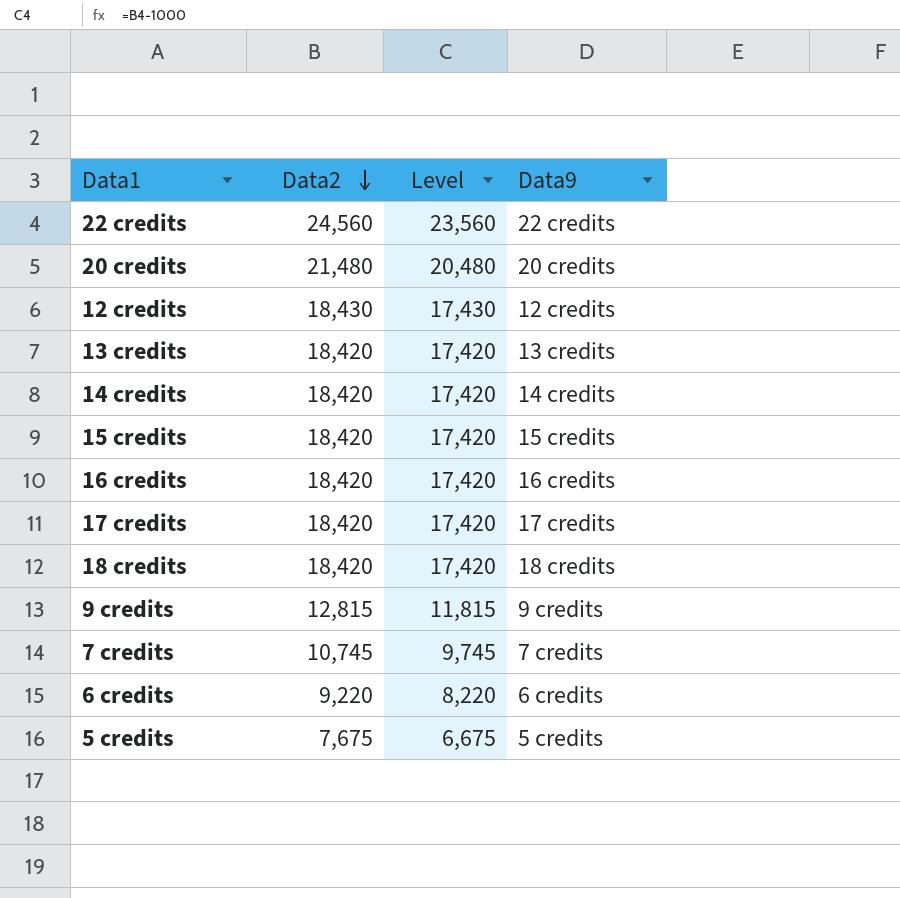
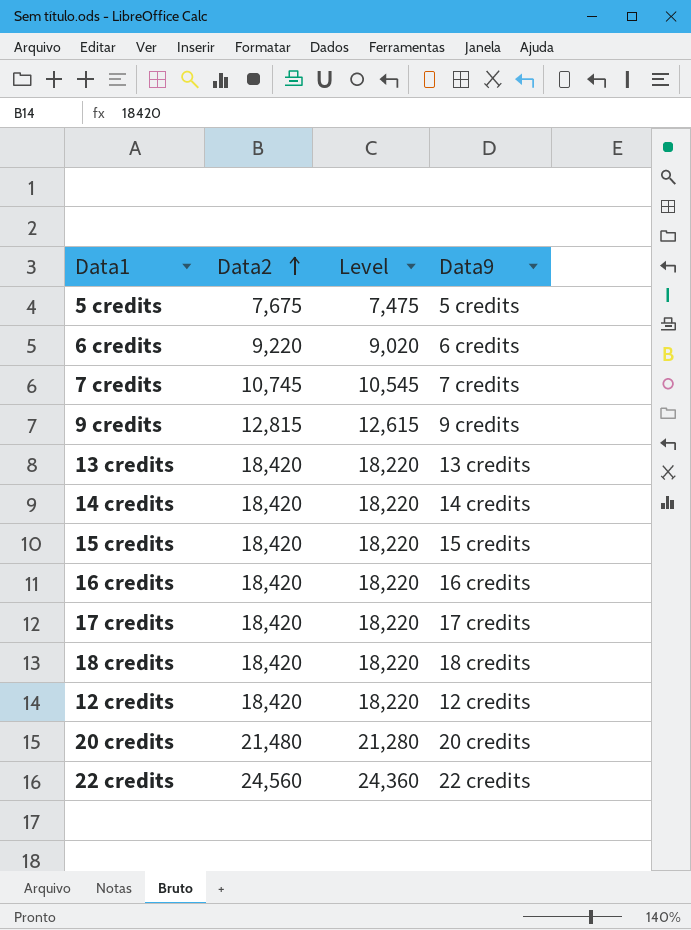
row order: Data2 descending -> Data2 ascending
column Level | formula: [Data2] - 1000 -> [Data2] - 200
12 credits | Data2: 18,430 -> 18,420

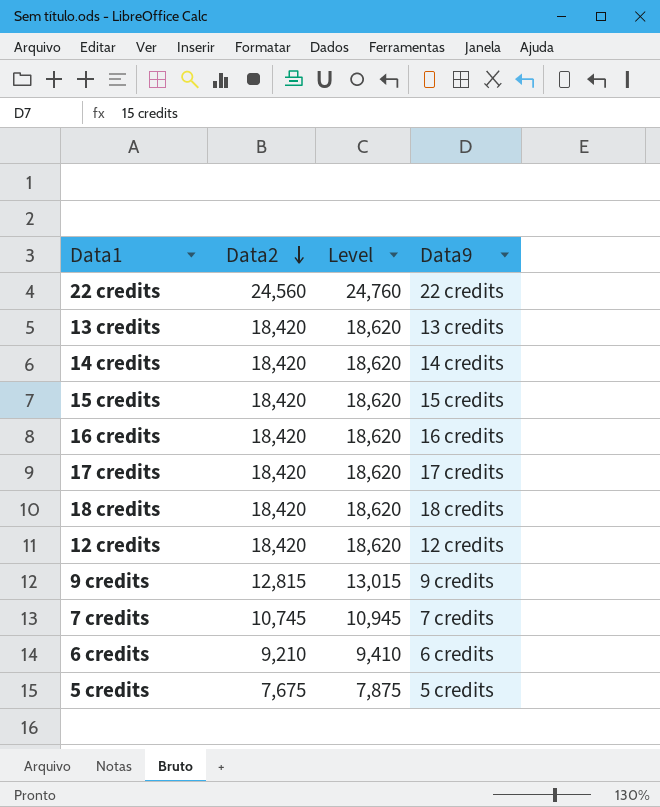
row order: Data2 ascending -> Data2 descending
column Level | formula: [Data2] - 200 -> [Data2] + 200
row 20 credits: 21,480 | 21,280 | 20 credits -> none
6 credits | Data2: 9,220 -> 9,210

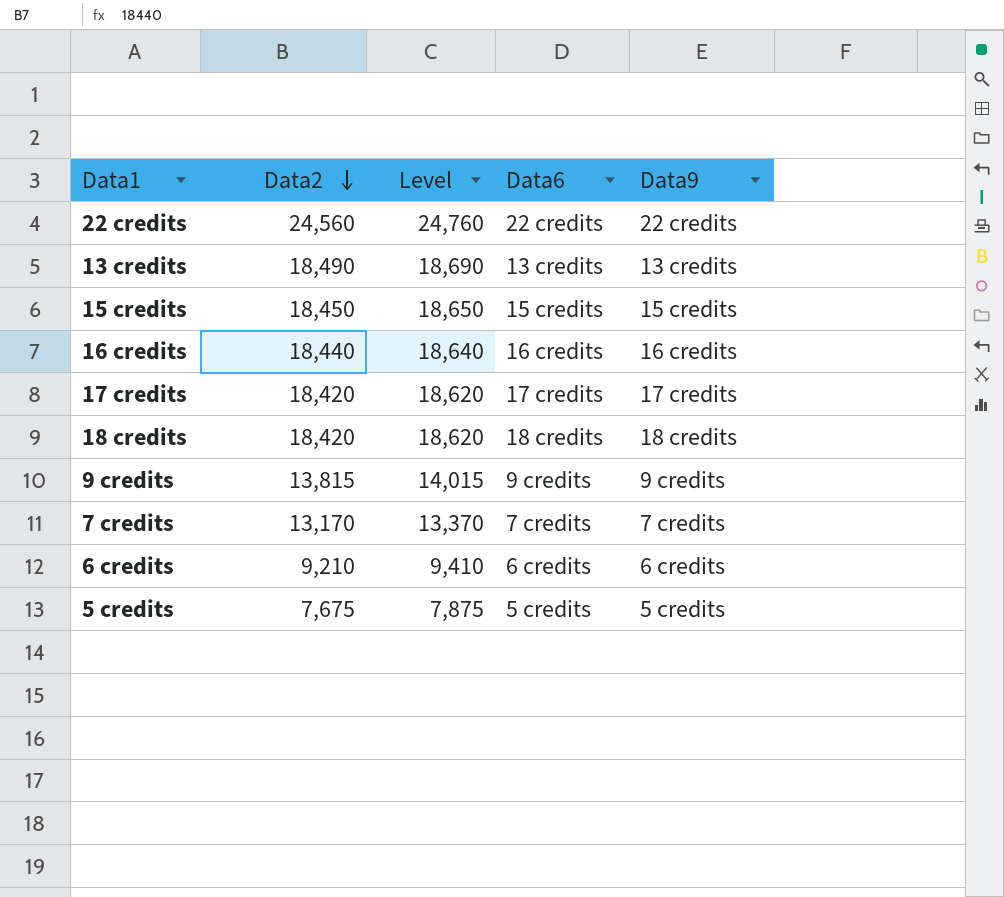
column Data6 | position: none -> 4
row 14 credits: 18,420 | 18,620 | 14 credits -> none
row 12 credits: 18,420 | 18,620 | 12 credits -> none
13 credits | Data2: 18,420 -> 18,490
13 credits | Level: 18,620 -> 18,690
15 credits | Data2: 18,420 -> 18,450
15 credits | Level: 18,620 -> 18,650
16 credits | Data2: 18,420 -> 18,440
16 credits | Level: 18,620 -> 18,640
9 credits | Data2: 12,815 -> 13,815
9 credits | Level: 13,015 -> 14,015
7 credits | Data2: 10,745 -> 13,170
7 credits | Level: 10,945 -> 13,370

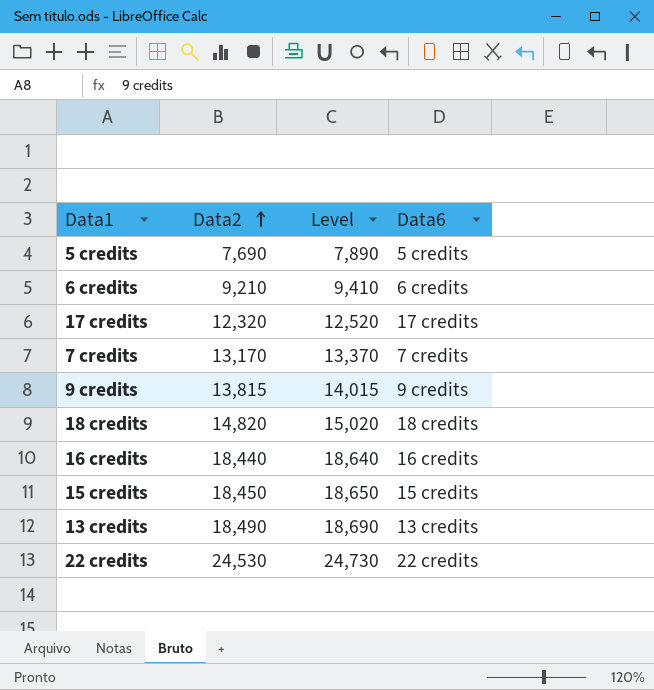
row order: Data2 descending -> Data2 ascending
column Data9 | position: 5 -> none
5 credits | Data2: 7,675 -> 7,690
5 credits | Level: 7,875 -> 7,890
17 credits | Data2: 18,420 -> 12,320
17 credits | Level: 18,620 -> 12,520
18 credits | Data2: 18,420 -> 14,820
18 credits | Level: 18,620 -> 15,020
22 credits | Data2: 24,560 -> 24,530
22 credits | Level: 24,760 -> 24,730

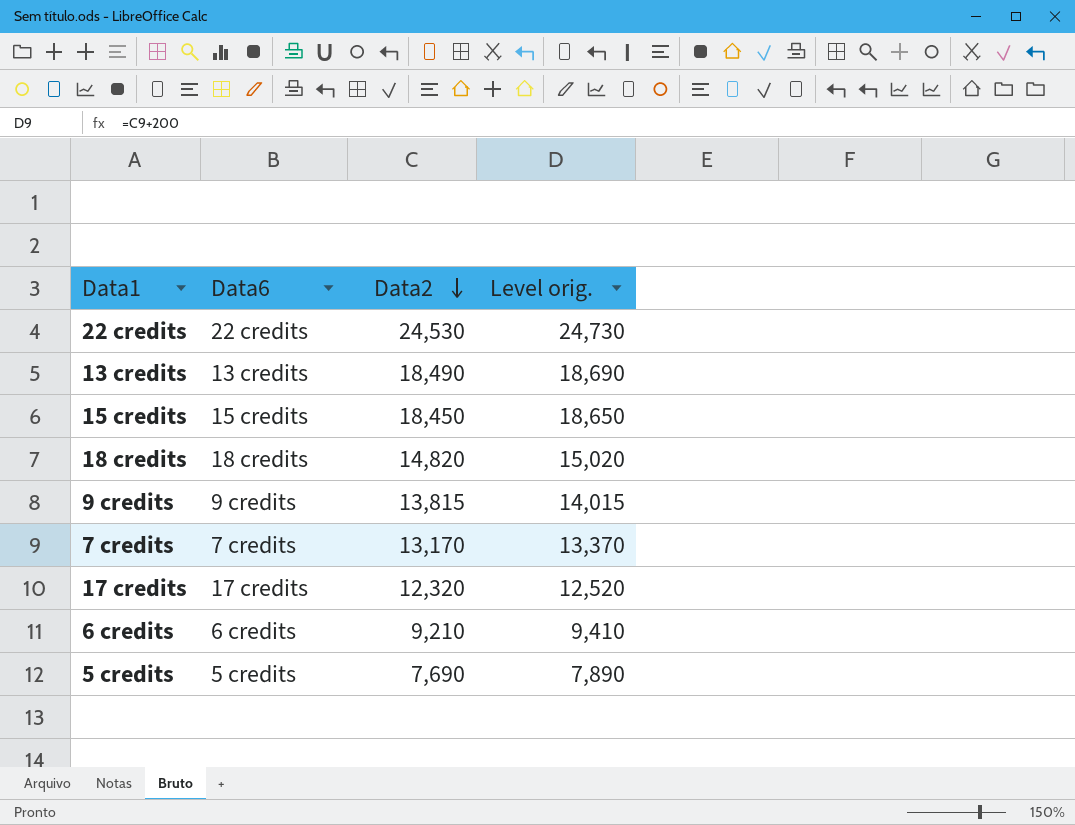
row order: Data2 ascending -> Data2 descending
column Data6 | position: 4 -> 2
column name: Level -> Level orig.
row 16 credits: 18,440 | 18,640 | 16 credits -> none

